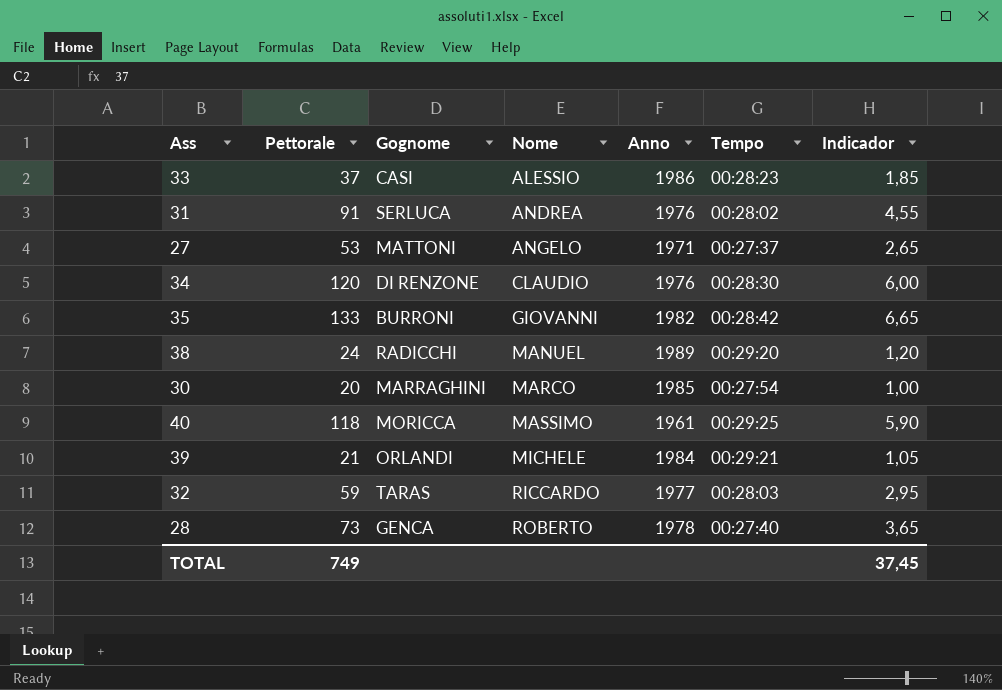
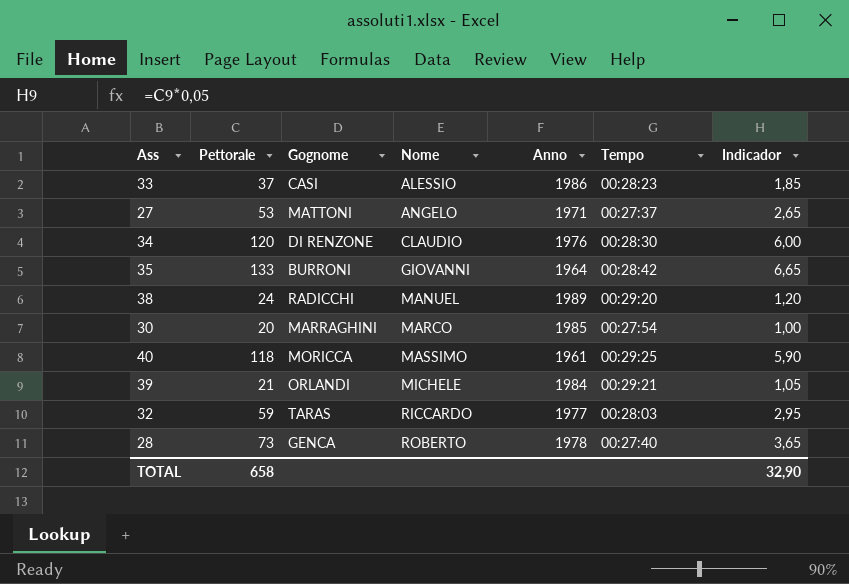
row 31: 91 | SERLUCA | ANDREA | 1976 | 00:28:02 | 4,55 -> none
35 | Anno: 1982 -> 1964
TOTAL | Pettorale: 749 -> 658
TOTAL | Indicador: 37,45 -> 32,90

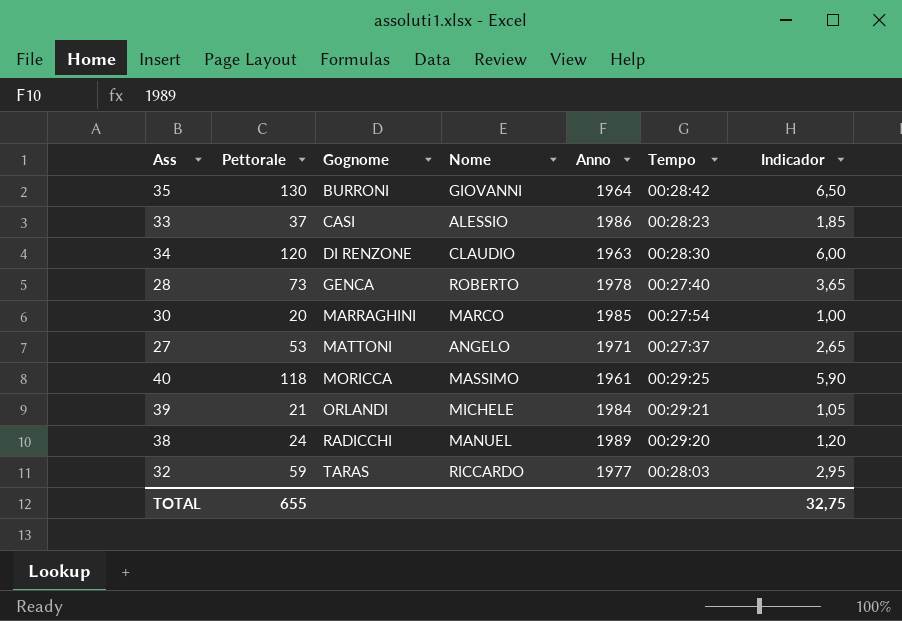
row order: Nome ascending -> Gognome ascending
35 | Pettorale: 133 -> 130
35 | Indicador: 6,65 -> 6,50
34 | Anno: 1976 -> 1963
TOTAL | Pettorale: 658 -> 655
TOTAL | Indicador: 32,90 -> 32,75

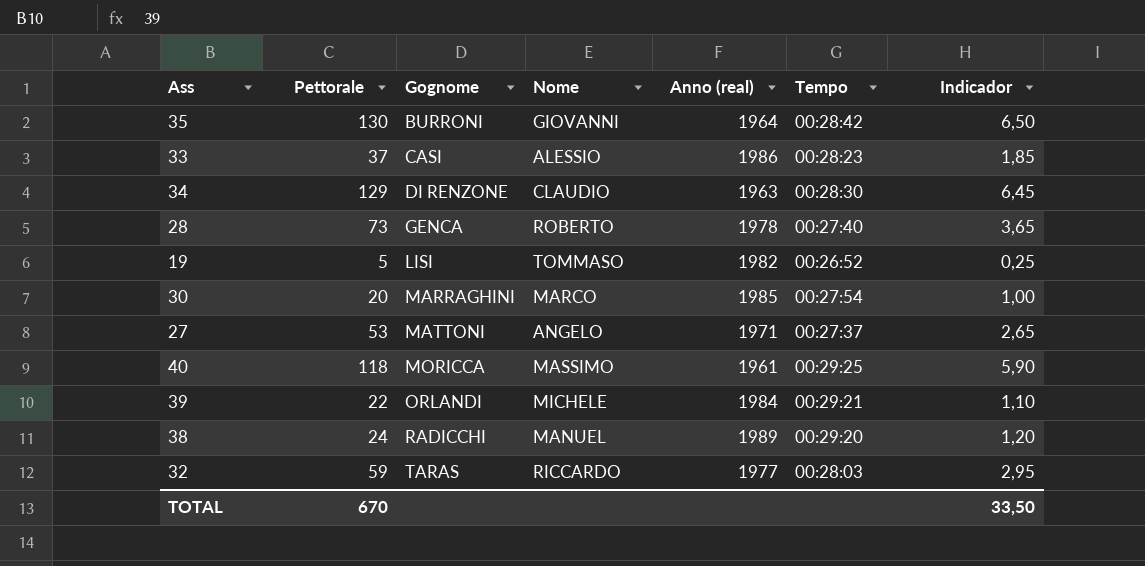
column name: Anno -> Anno (real)
34 | Pettorale: 120 -> 129
34 | Indicador: 6,00 -> 6,45
row 19: none -> 5 | LISI | TOMMASO | 1982 | 00:26:52 | 0,25
39 | Pettorale: 21 -> 22
39 | Indicador: 1,05 -> 1,10
TOTAL | Pettorale: 655 -> 670
TOTAL | Indicador: 32,75 -> 33,50

